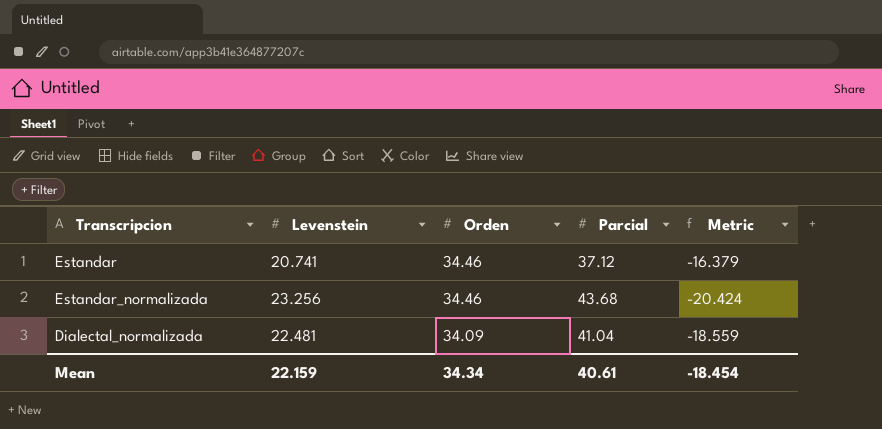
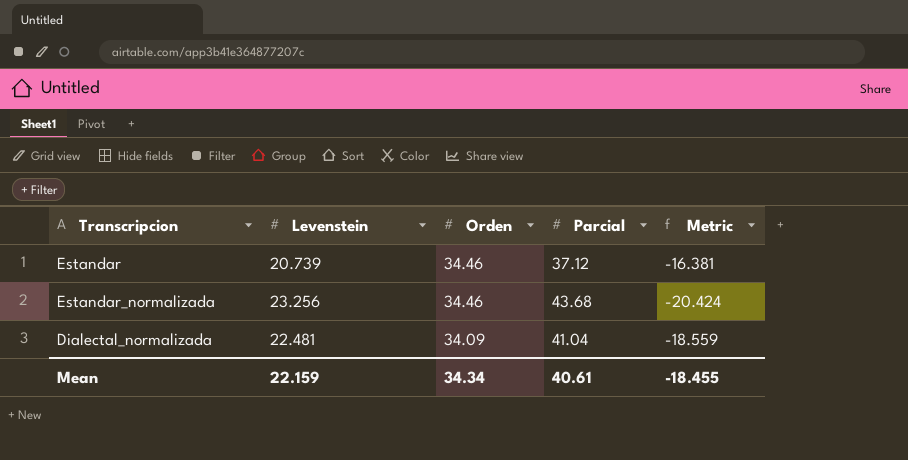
Estandar | Levenstein: 20.741 -> 20.739
Estandar | Metric: -16.379 -> -16.381
Mean | Metric: -18.454 -> -18.455

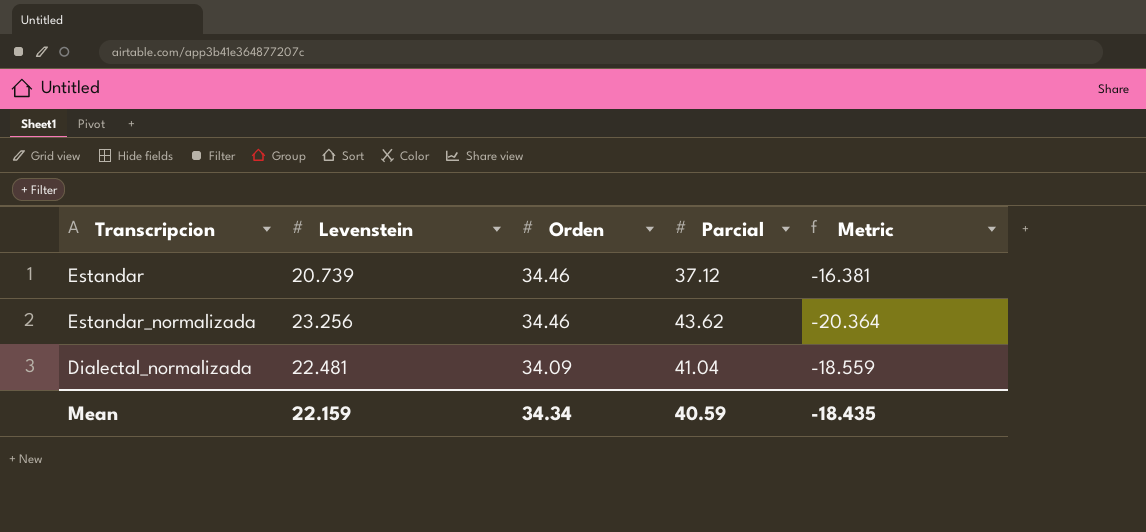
Estandar_normalizada | Parcial: 43.68 -> 43.62
Estandar_normalizada | Metric: -20.424 -> -20.364
Mean | Parcial: 40.61 -> 40.59
Mean | Metric: -18.455 -> -18.435

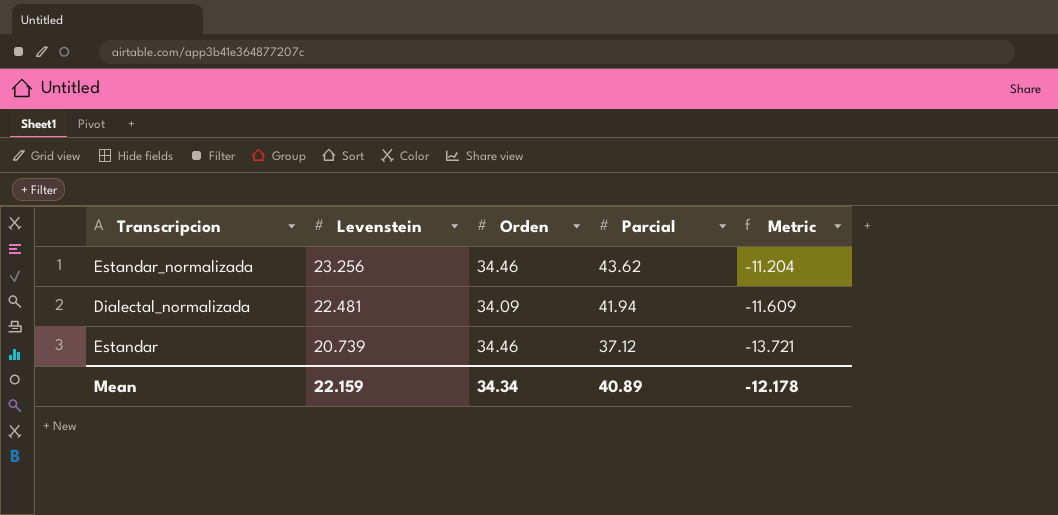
row order: Orden descending -> Levenstein descending
column Metric | formula: [Levenstein] - [Parcial] -> [Levenstein] - [Orden]
Dialectal_normalizada | Parcial: 41.04 -> 41.94
Mean | Parcial: 40.59 -> 40.89
Mean | Metric: -18.435 -> -12.178

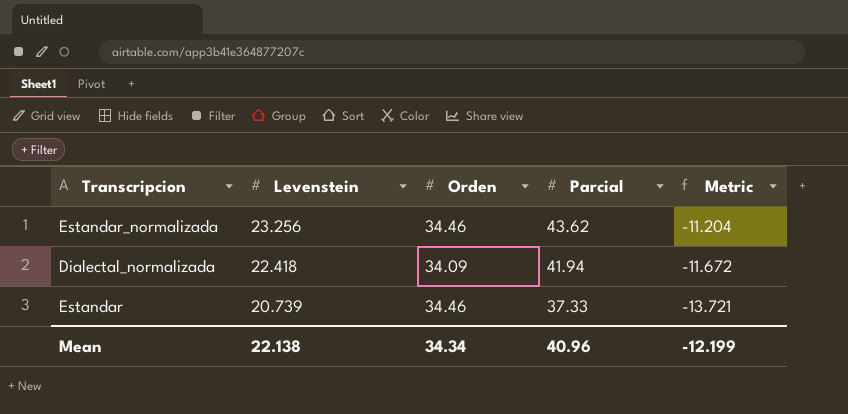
Dialectal_normalizada | Levenstein: 22.481 -> 22.418
Dialectal_normalizada | Metric: -11.609 -> -11.672
Estandar | Parcial: 37.12 -> 37.33
Mean | Levenstein: 22.159 -> 22.138
Mean | Parcial: 40.89 -> 40.96
Mean | Metric: -12.178 -> -12.199

